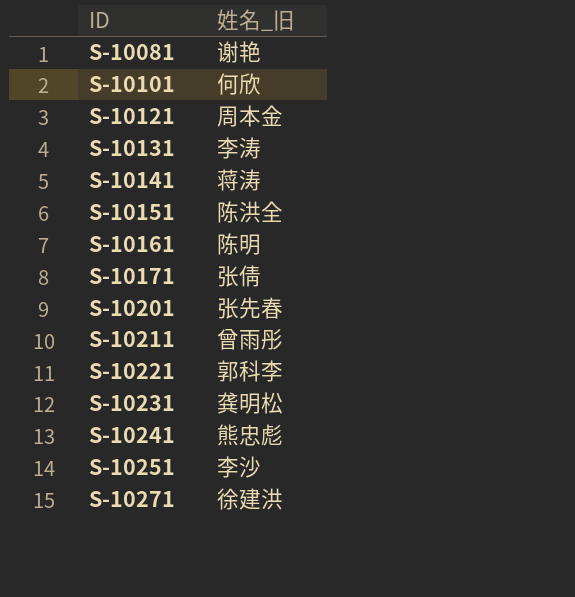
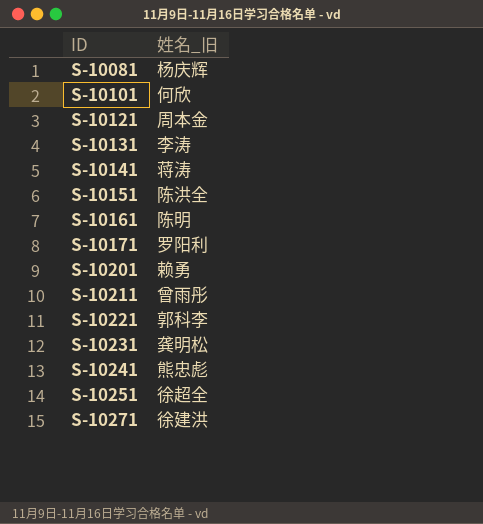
S-10081 | 姓名_旧: 谢艳 -> 杨庆辉
S-10171 | 姓名_旧: 张倩 -> 罗阳利
S-10201 | 姓名_旧: 张先春 -> 赖勇
S-10251 | 姓名_旧: 李沙 -> 徐超全

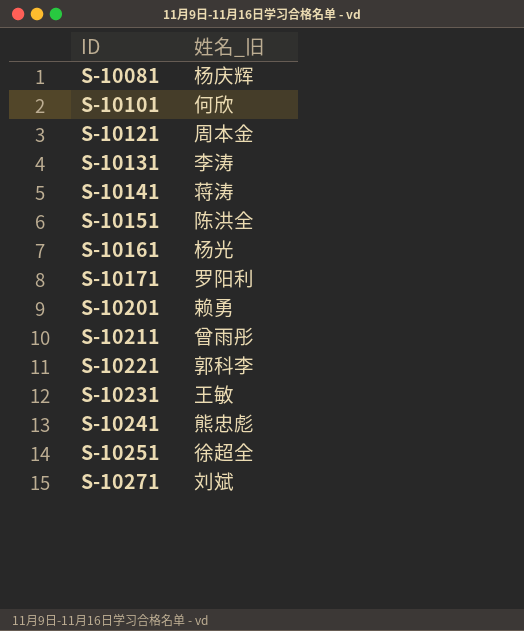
S-10161 | 姓名_旧: 陈明 -> 杨光
S-10231 | 姓名_旧: 龚明松 -> 王敏
S-10271 | 姓名_旧: 徐建洪 -> 刘斌

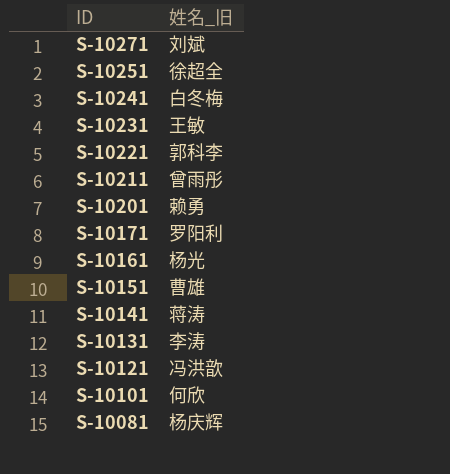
row order: ID ascending -> ID descending
S-10241 | 姓名_旧: 熊忠彪 -> 白冬梅
S-10151 | 姓名_旧: 陈洪全 -> 曹雄
S-10121 | 姓名_旧: 周本金 -> 冯洪歆

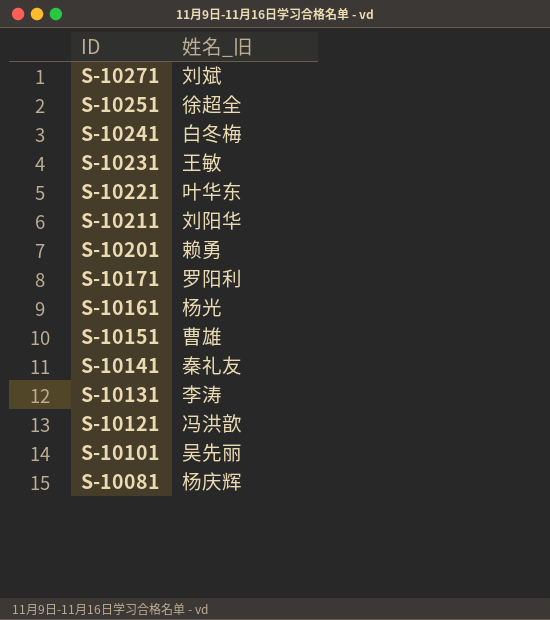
S-10221 | 姓名_旧: 郭科李 -> 叶华东
S-10211 | 姓名_旧: 曾雨彤 -> 刘阳华
S-10141 | 姓名_旧: 蒋涛 -> 秦礼友
S-10101 | 姓名_旧: 何欣 -> 吴先丽

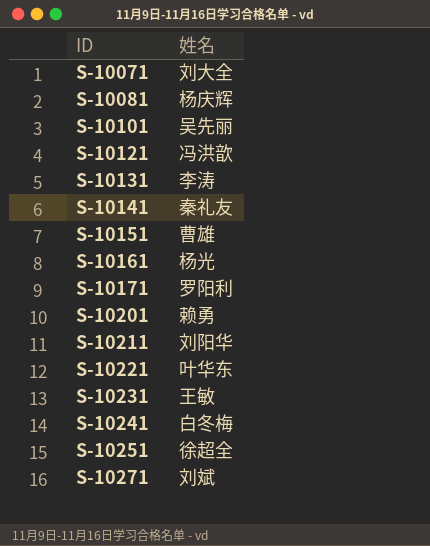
row order: ID descending -> ID ascending
column name: 姓名_旧 -> 姓名
row S-10071: none -> 刘大全

